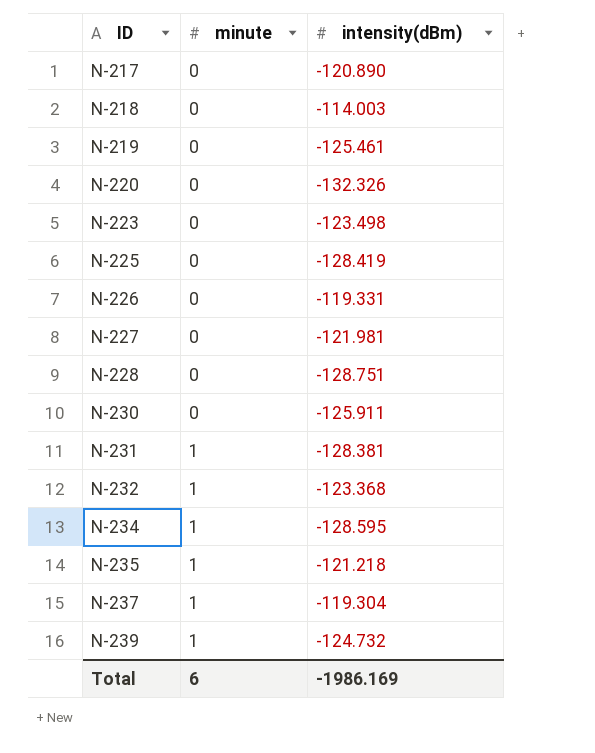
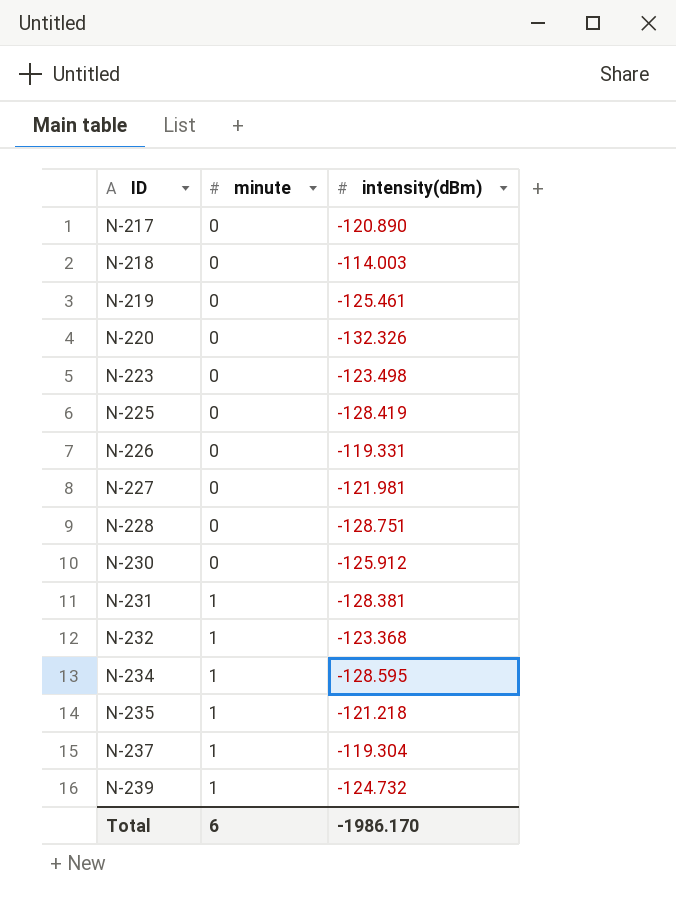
N-230 | intensity(dBm): -125.911 -> -125.912
Total | intensity(dBm): -1986.169 -> -1986.170

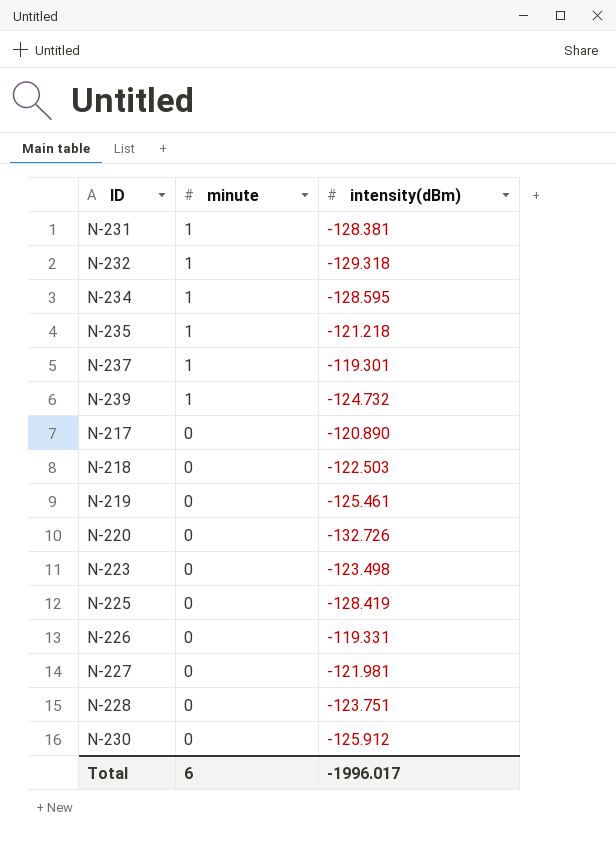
row order: ID ascending -> minute descending
N-232 | intensity(dBm): -123.368 -> -129.318
N-237 | intensity(dBm): -119.304 -> -119.301
N-218 | intensity(dBm): -114.003 -> -122.503
N-220 | intensity(dBm): -132.326 -> -132.726
N-228 | intensity(dBm): -128.751 -> -123.751
Total | intensity(dBm): -1986.170 -> -1996.017

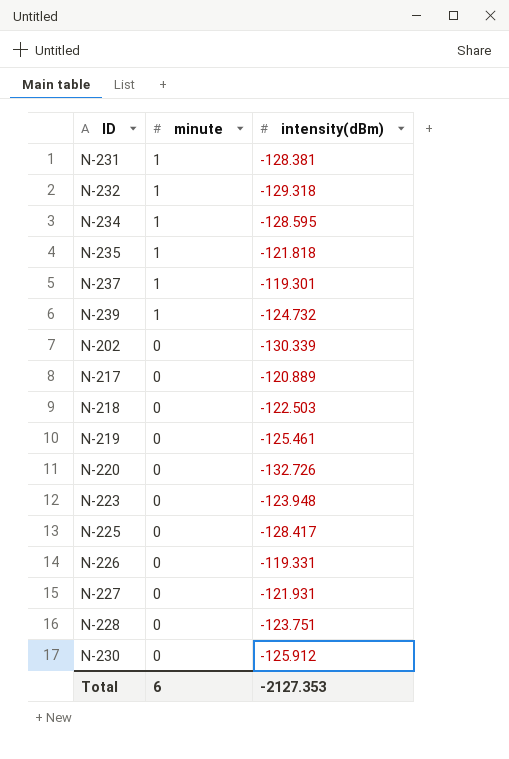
N-235 | intensity(dBm): -121.218 -> -121.818
row N-202: none -> 0 | -130.339
N-217 | intensity(dBm): -120.890 -> -120.889
N-223 | intensity(dBm): -123.498 -> -123.948
N-225 | intensity(dBm): -128.419 -> -128.417
N-227 | intensity(dBm): -121.981 -> -121.931
Total | intensity(dBm): -1996.017 -> -2127.353

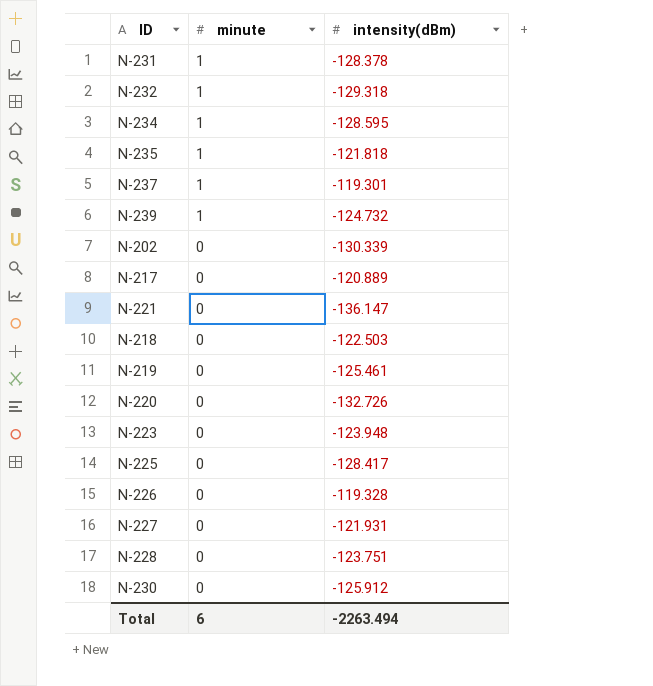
N-231 | intensity(dBm): -128.381 -> -128.378
row N-221: none -> 0 | -136.147
N-226 | intensity(dBm): -119.331 -> -119.328
Total | intensity(dBm): -2127.353 -> -2263.494

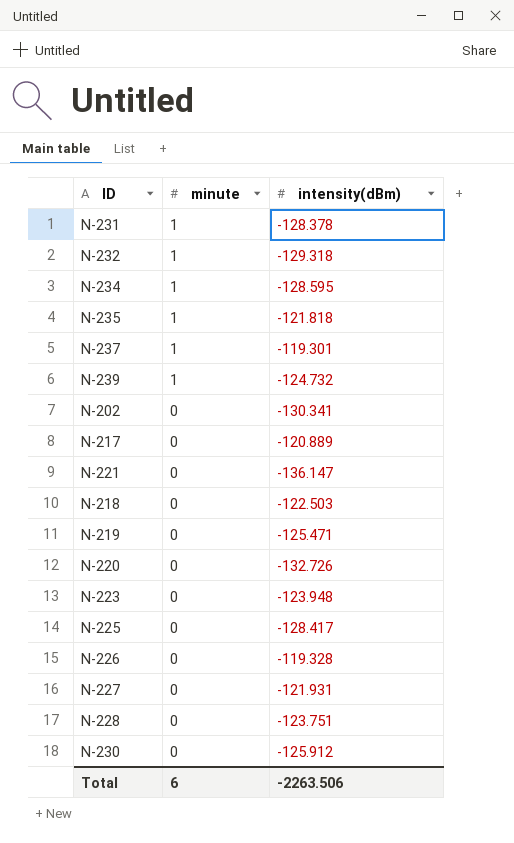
N-202 | intensity(dBm): -130.339 -> -130.341
N-219 | intensity(dBm): -125.461 -> -125.471
Total | intensity(dBm): -2263.494 -> -2263.506

